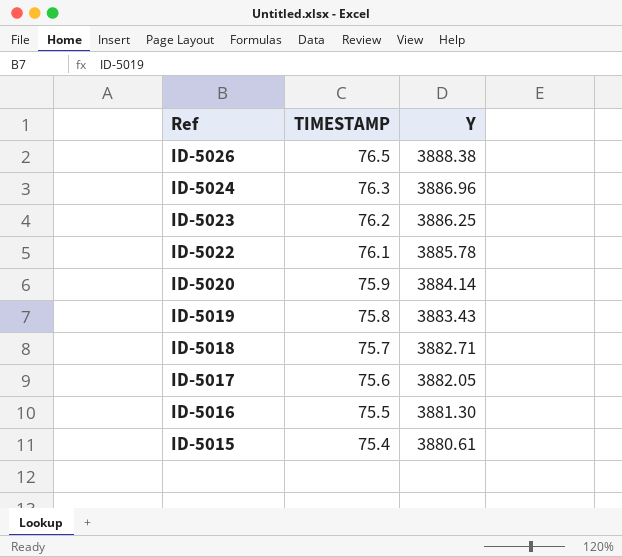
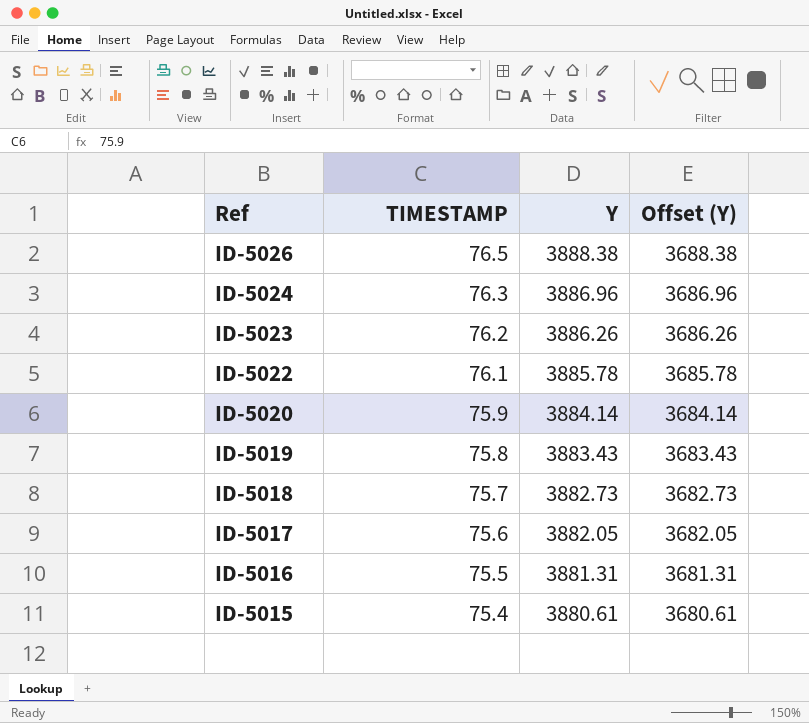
column Offset (Y) | formula: none -> [Y] - 200
ID-5023 | Y: 3886.25 -> 3886.26
ID-5018 | Y: 3882.71 -> 3882.73
ID-5016 | Y: 3881.30 -> 3881.31

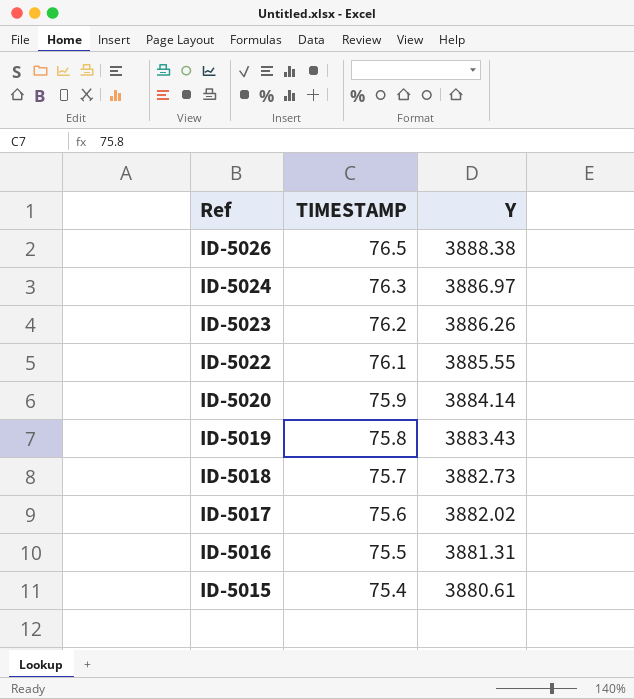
column Offset (Y) | formula: [Y] - 200 -> none
ID-5024 | Y: 3886.96 -> 3886.97
ID-5022 | Y: 3885.78 -> 3885.55
ID-5017 | Y: 3882.05 -> 3882.02

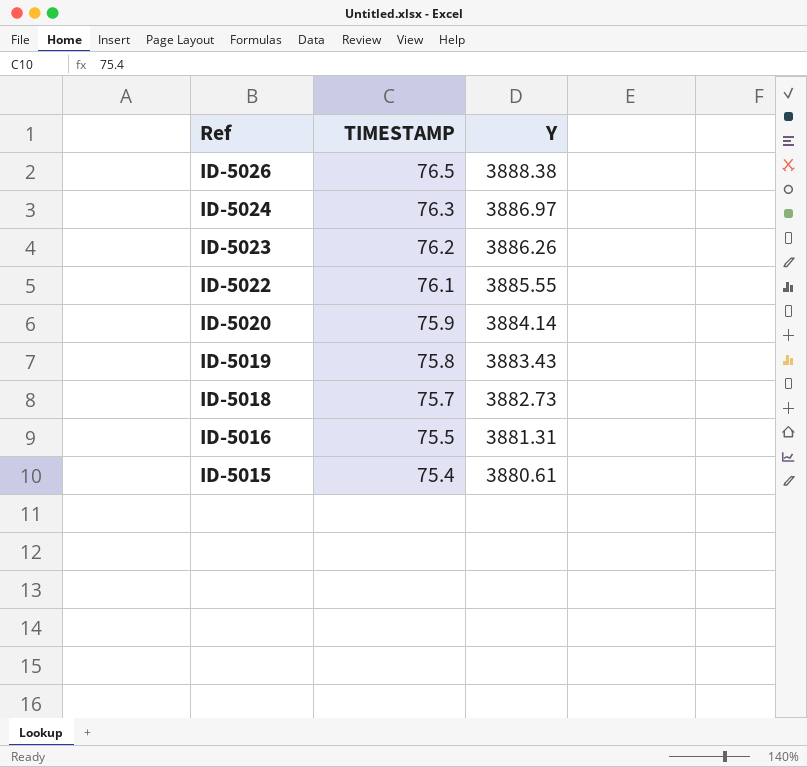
row ID-5017: 75.6 | 3882.02 -> none

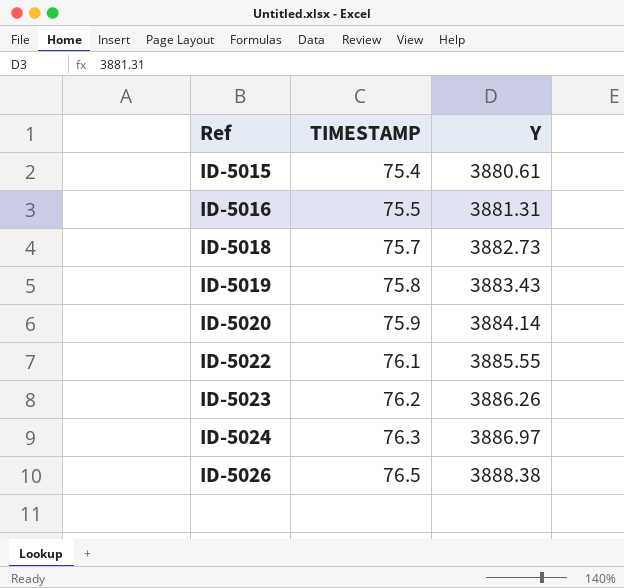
row order: Ref descending -> Ref ascending

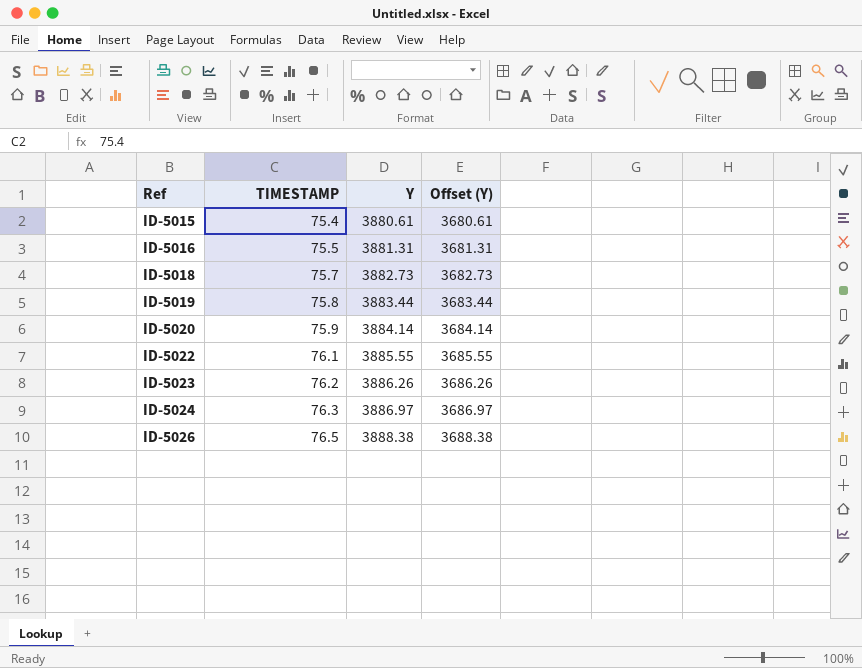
column Offset (Y) | formula: none -> [Y] - 200
ID-5019 | Y: 3883.43 -> 3883.44

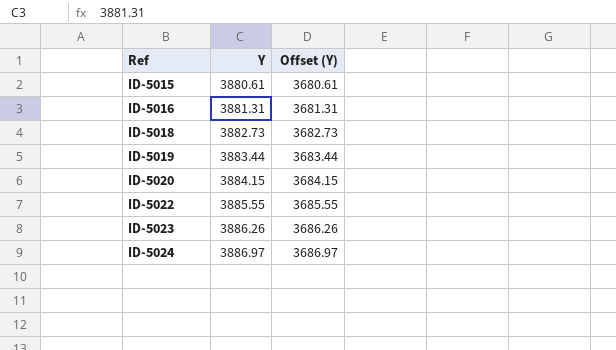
column TIMESTAMP | position: 2 -> none
row ID-5026: 76.5 | 3888.38 | 3688.38 -> none
ID-5020 | Y: 3884.14 -> 3884.15
ID-5020 | Offset (Y): 3684.14 -> 3684.15

